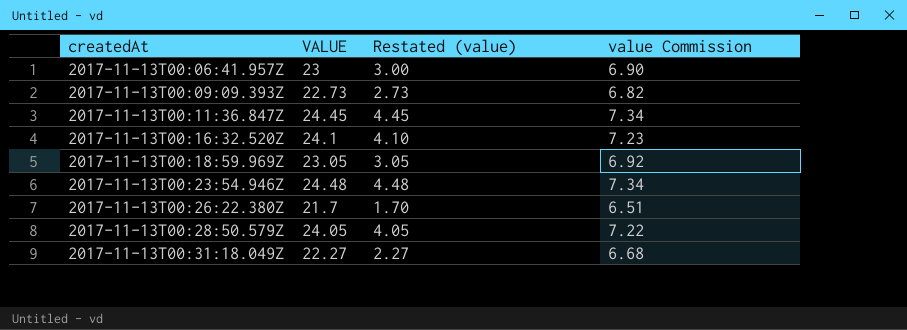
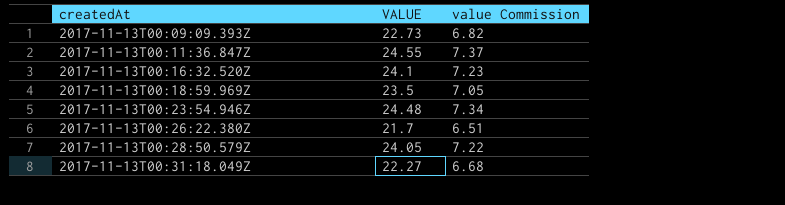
column Restated (value) | formula: [VALUE] - 20 -> none
row 2017-11-13T00:06:41.957Z: 23 | 3.00 | 6.90 -> none
2017-11-13T00:11:36.847Z | VALUE: 24.45 -> 24.55
2017-11-13T00:11:36.847Z | value Commission: 7.34 -> 7.37
2017-11-13T00:18:59.969Z | VALUE: 23.05 -> 23.5
2017-11-13T00:18:59.969Z | value Commission: 6.92 -> 7.05

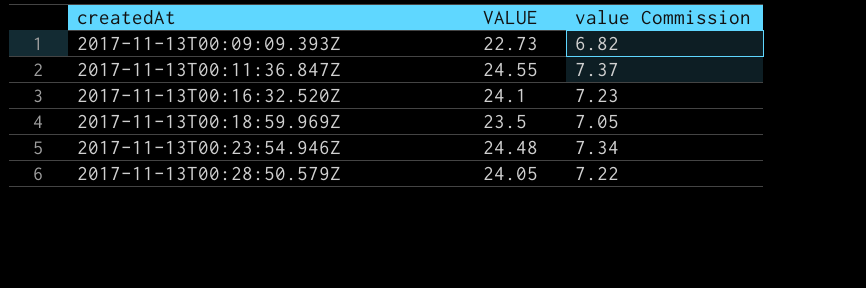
row 2017-11-13T00:26:22.380Z: 21.7 | 6.51 -> none
row 2017-11-13T00:31:18.049Z: 22.27 | 6.68 -> none

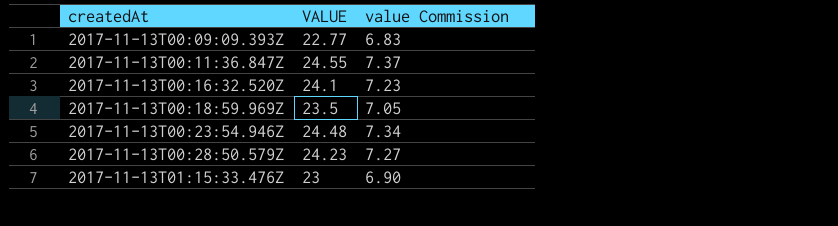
2017-11-13T00:09:09.393Z | VALUE: 22.73 -> 22.77
2017-11-13T00:09:09.393Z | value Commission: 6.82 -> 6.83
2017-11-13T00:28:50.579Z | VALUE: 24.05 -> 24.23
2017-11-13T00:28:50.579Z | value Commission: 7.22 -> 7.27
row 2017-11-13T01:15:33.476Z: none -> 23 | 6.90

